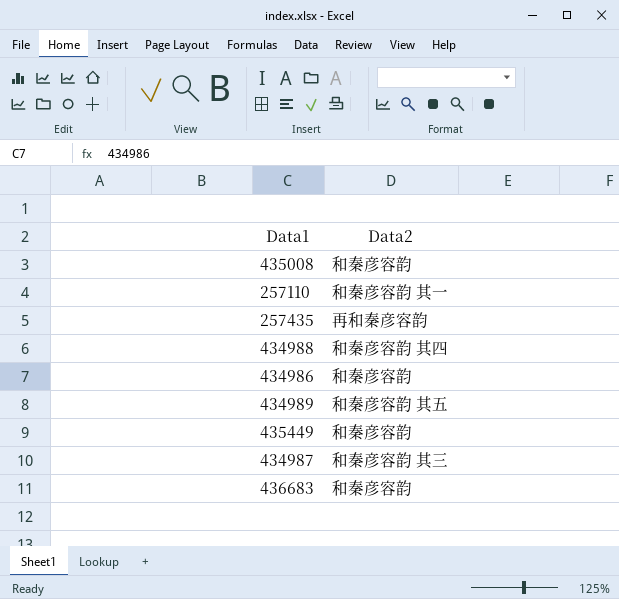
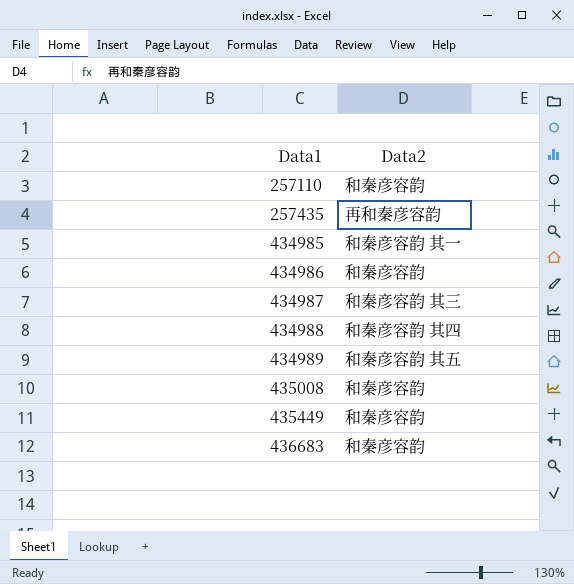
row order: none -> Data1 ascending
257110 | Data2: 和秦彦容韵 其一 -> 和秦彦容韵
row 434985: none -> 和秦彦容韵 其一

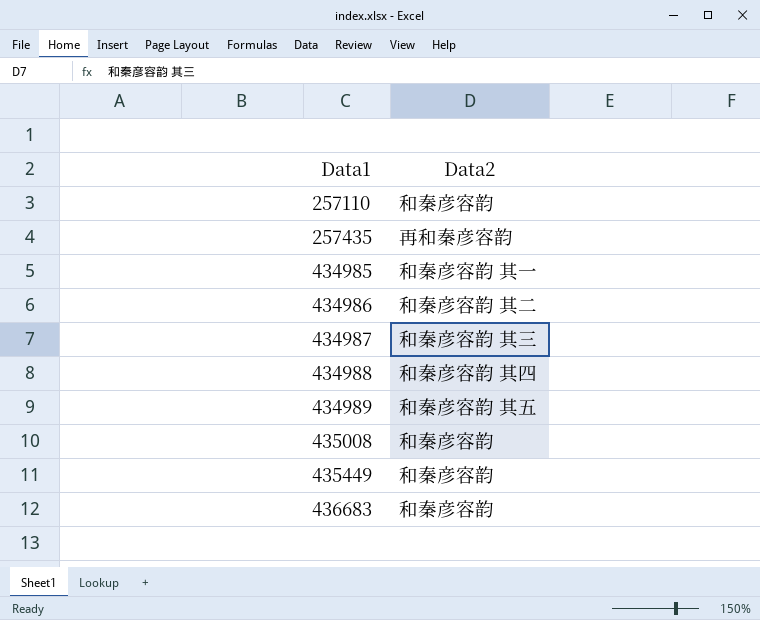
434986 | Data2: 和秦彦容韵 -> 和秦彦容韵 其二

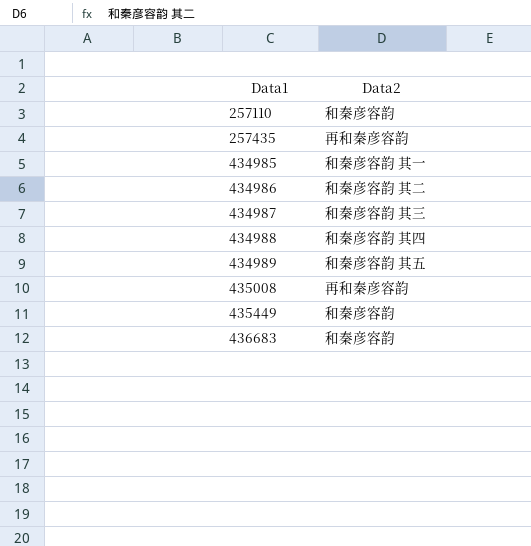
435008 | Data2: 和秦彦容韵 -> 再和秦彦容韵

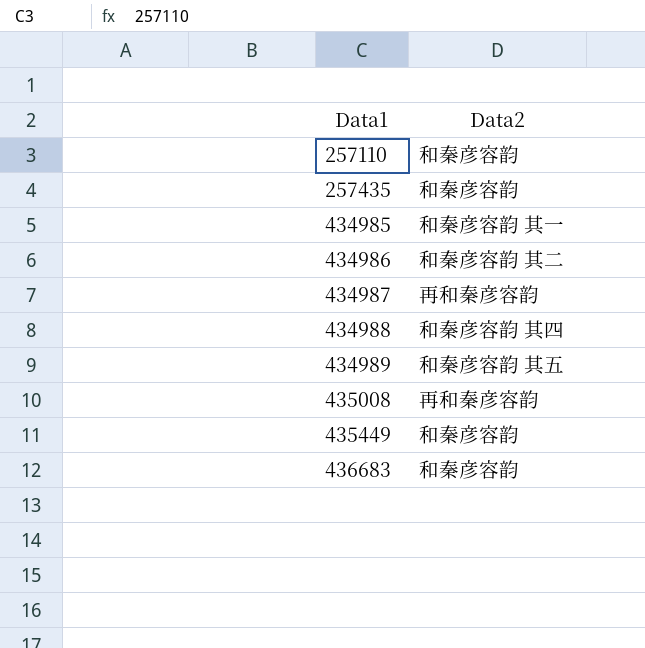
257435 | Data2: 再和秦彦容韵 -> 和秦彦容韵
434987 | Data2: 和秦彦容韵 其三 -> 再和秦彦容韵

